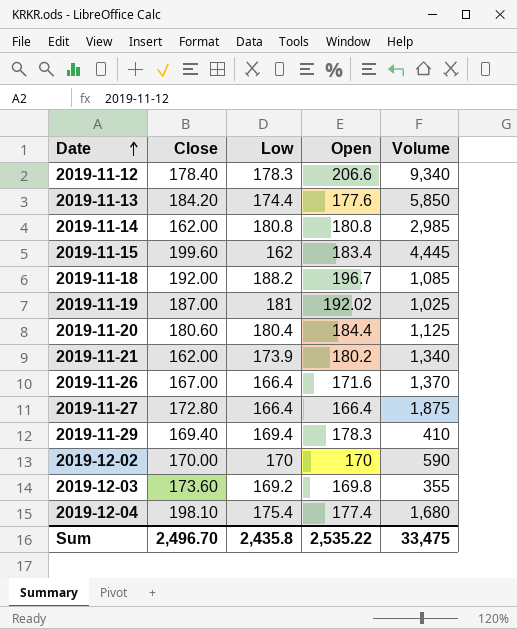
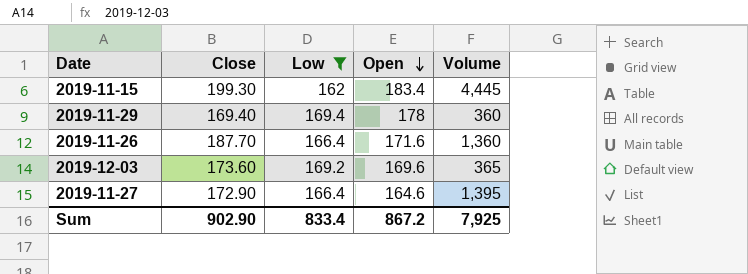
filter: none -> Low <= 169.4
row order: Date ascending -> Open descending
2019-11-15 | Close: 199.60 -> 199.30
2019-11-29 | Open: 178.3 -> 178
2019-11-29 | Volume: 410 -> 360
2019-11-26 | Close: 167.00 -> 187.70
2019-11-26 | Volume: 1,370 -> 1,360
2019-12-03 | Open: 169.8 -> 169.6
2019-12-03 | Volume: 355 -> 365
2019-11-27 | Close: 172.80 -> 172.90
2019-11-27 | Open: 166.4 -> 164.6
2019-11-27 | Volume: 1,875 -> 1,395
Sum | Close: 2,496.70 -> 902.90
Sum | Low: 2,435.8 -> 833.4
Sum | Open: 2,535.22 -> 867.2
Sum | Volume: 33,475 -> 7,925

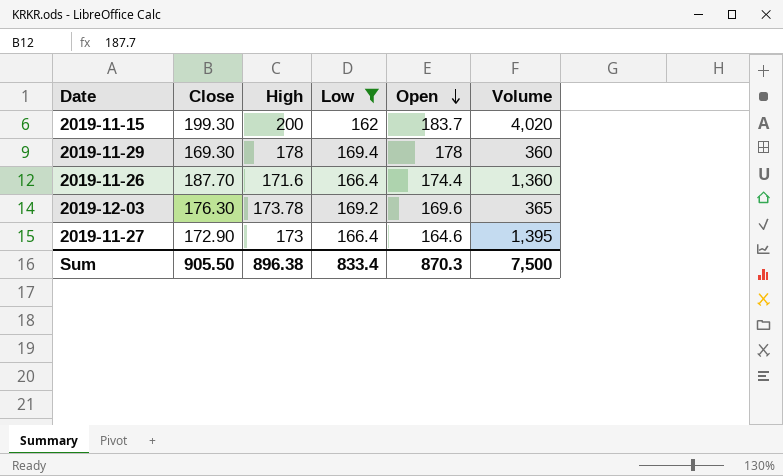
column High | position: none -> 3
2019-11-15 | Open: 183.4 -> 183.7
2019-11-15 | Volume: 4,445 -> 4,020
2019-11-29 | Close: 169.40 -> 169.30
2019-11-26 | Open: 171.6 -> 174.4
2019-12-03 | Close: 173.60 -> 176.30
Sum | Close: 902.90 -> 905.50
Sum | Open: 867.2 -> 870.3
Sum | Volume: 7,925 -> 7,500

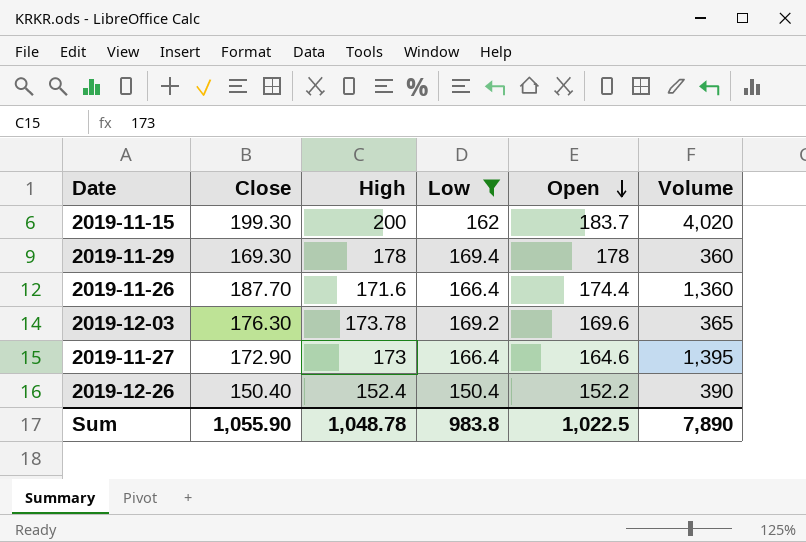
row 2019-12-26: none -> 150.40 | 152.4 | 150.4 | 152.2 | 390
Sum | Close: 905.50 -> 1,055.90
Sum | High: 896.38 -> 1,048.78
Sum | Low: 833.4 -> 983.8
Sum | Open: 870.3 -> 1,022.5
Sum | Volume: 7,500 -> 7,890

